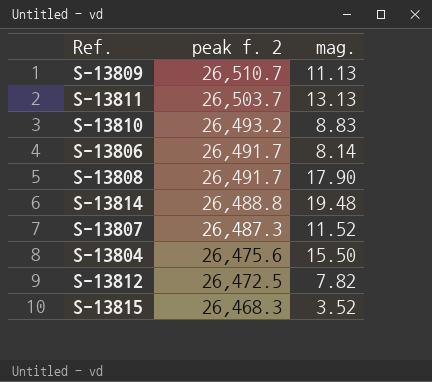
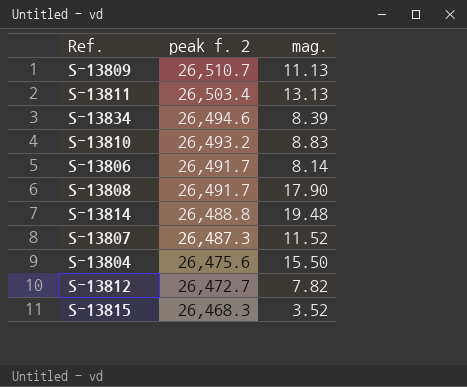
S-13811 | peak f. 2: 26,503.7 -> 26,503.4
row S-13834: none -> 26,494.6 | 8.39
S-13812 | peak f. 2: 26,472.5 -> 26,472.7

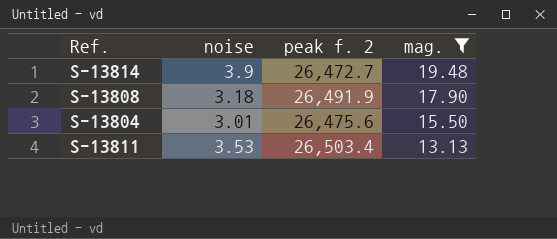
filter: none -> mag. >= 13.13
row order: peak f. 2 descending -> mag. descending
column noise | position: none -> 2
S-13814 | peak f. 2: 26,488.8 -> 26,472.7
S-13808 | peak f. 2: 26,491.7 -> 26,491.9

